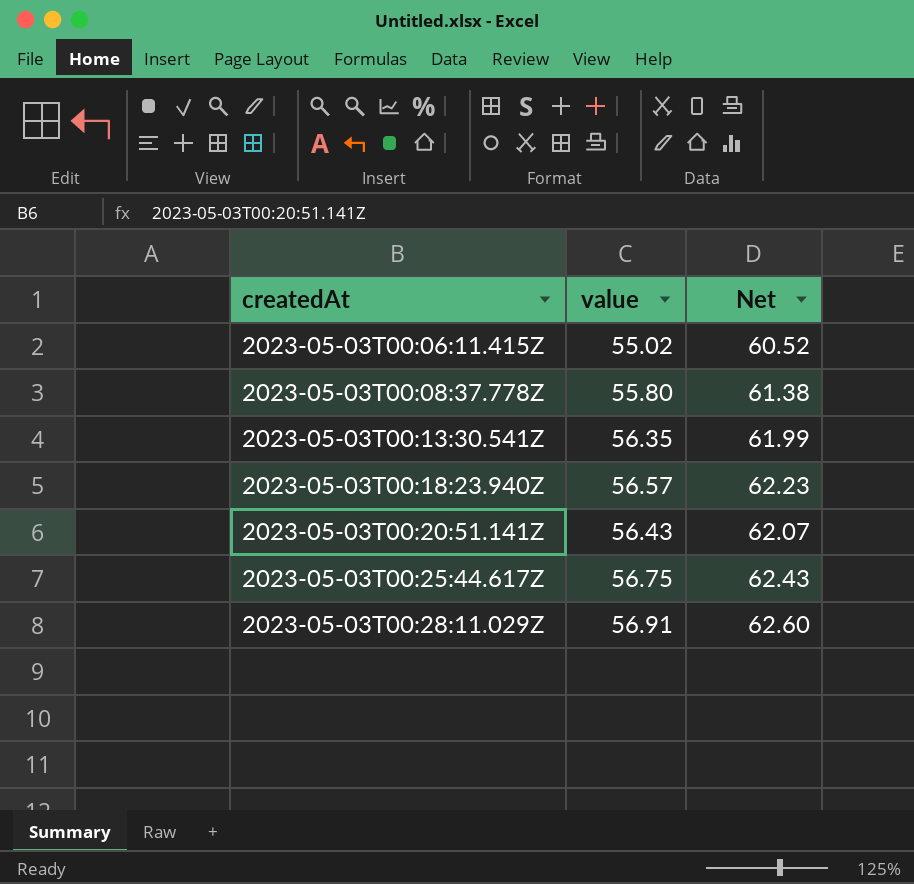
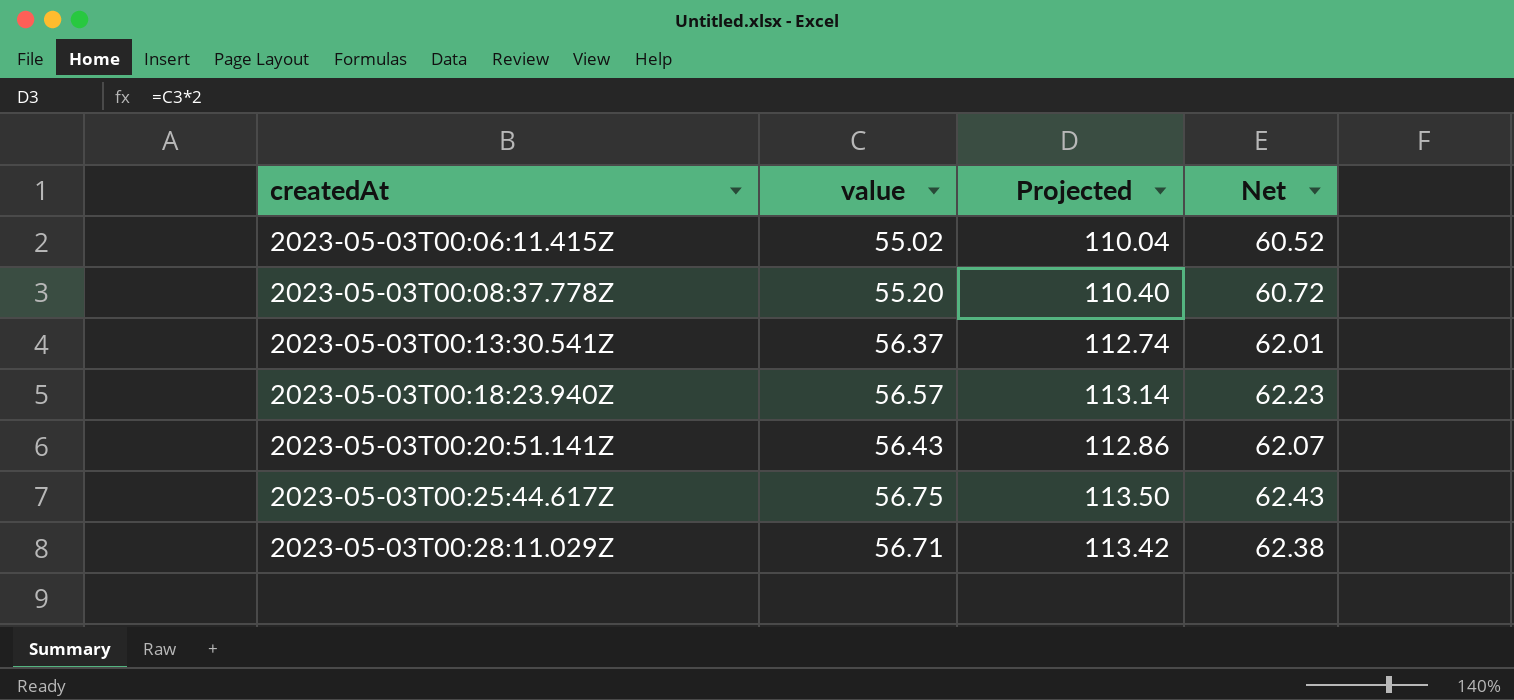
column Projected | formula: none -> [value] * 2
2023-05-03T00:08:37.778Z | value: 55.80 -> 55.20
2023-05-03T00:08:37.778Z | Net: 61.38 -> 60.72
2023-05-03T00:13:30.541Z | value: 56.35 -> 56.37
2023-05-03T00:13:30.541Z | Net: 61.99 -> 62.01
2023-05-03T00:28:11.029Z | value: 56.91 -> 56.71
2023-05-03T00:28:11.029Z | Net: 62.60 -> 62.38

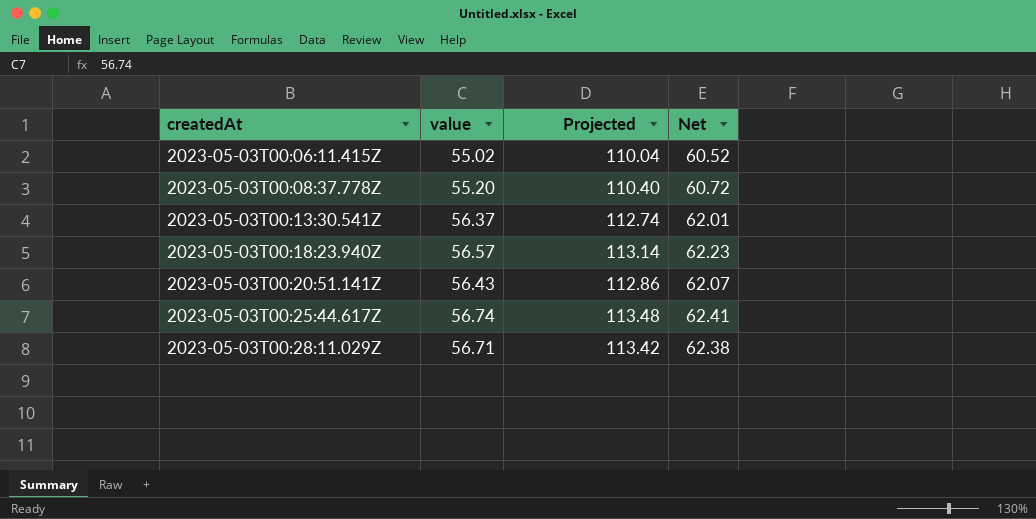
2023-05-03T00:25:44.617Z | value: 56.75 -> 56.74
2023-05-03T00:25:44.617Z | Projected: 113.50 -> 113.48
2023-05-03T00:25:44.617Z | Net: 62.43 -> 62.41

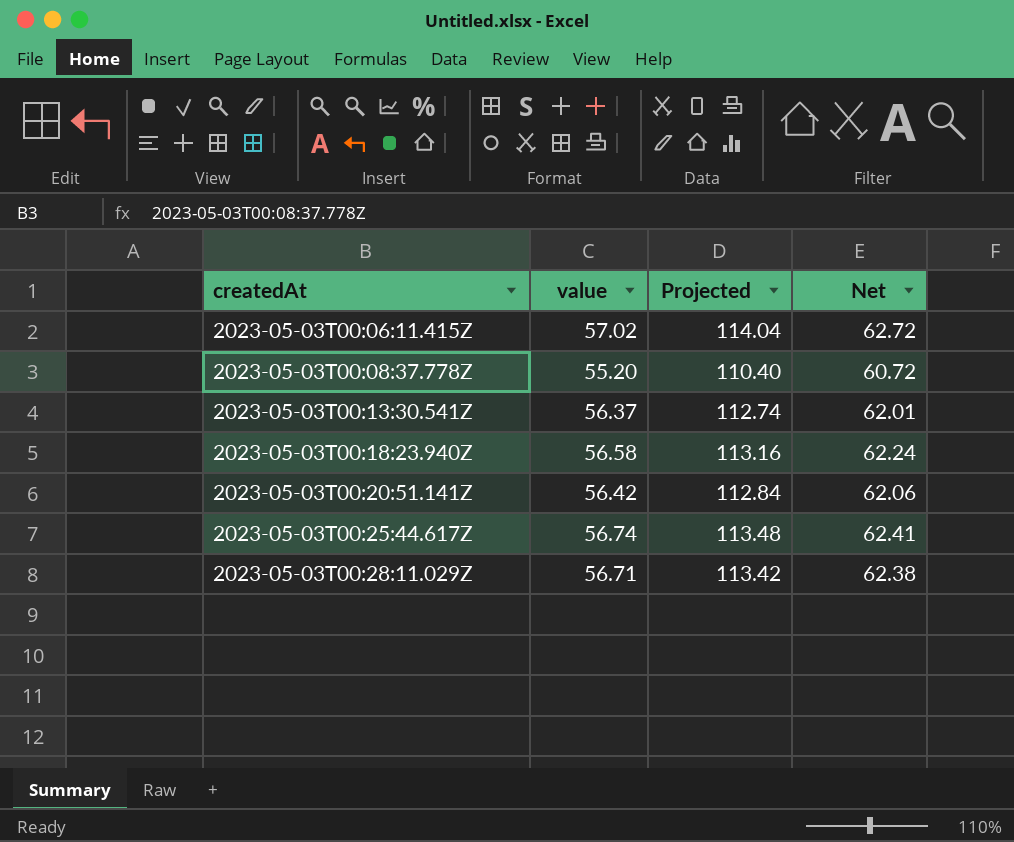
2023-05-03T00:06:11.415Z | value: 55.02 -> 57.02
2023-05-03T00:06:11.415Z | Projected: 110.04 -> 114.04
2023-05-03T00:06:11.415Z | Net: 60.52 -> 62.72
2023-05-03T00:18:23.940Z | value: 56.57 -> 56.58
2023-05-03T00:18:23.940Z | Projected: 113.14 -> 113.16
2023-05-03T00:18:23.940Z | Net: 62.23 -> 62.24
2023-05-03T00:20:51.141Z | value: 56.43 -> 56.42
2023-05-03T00:20:51.141Z | Projected: 112.86 -> 112.84
2023-05-03T00:20:51.141Z | Net: 62.07 -> 62.06

